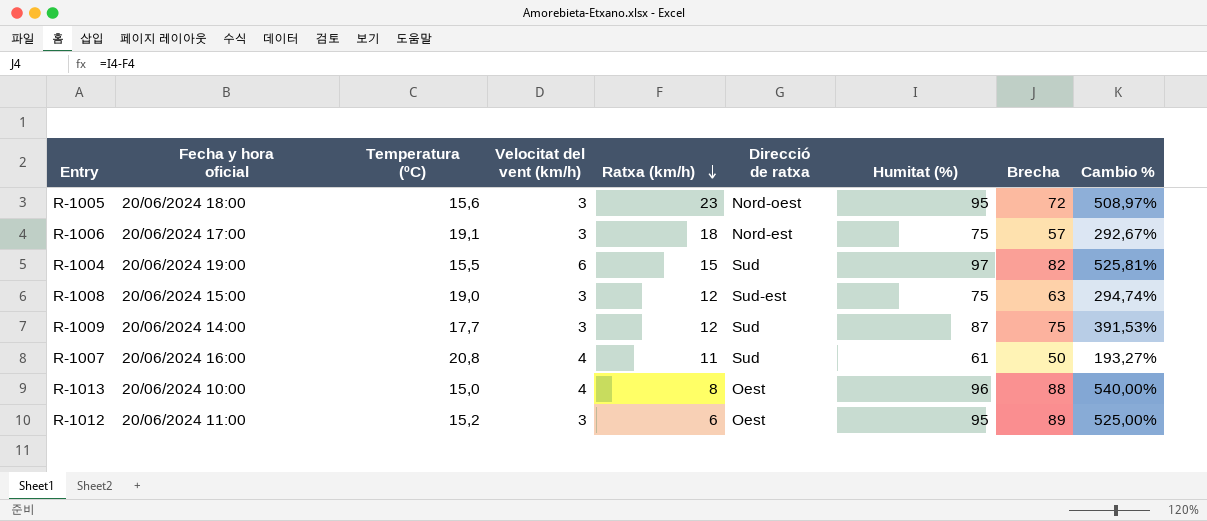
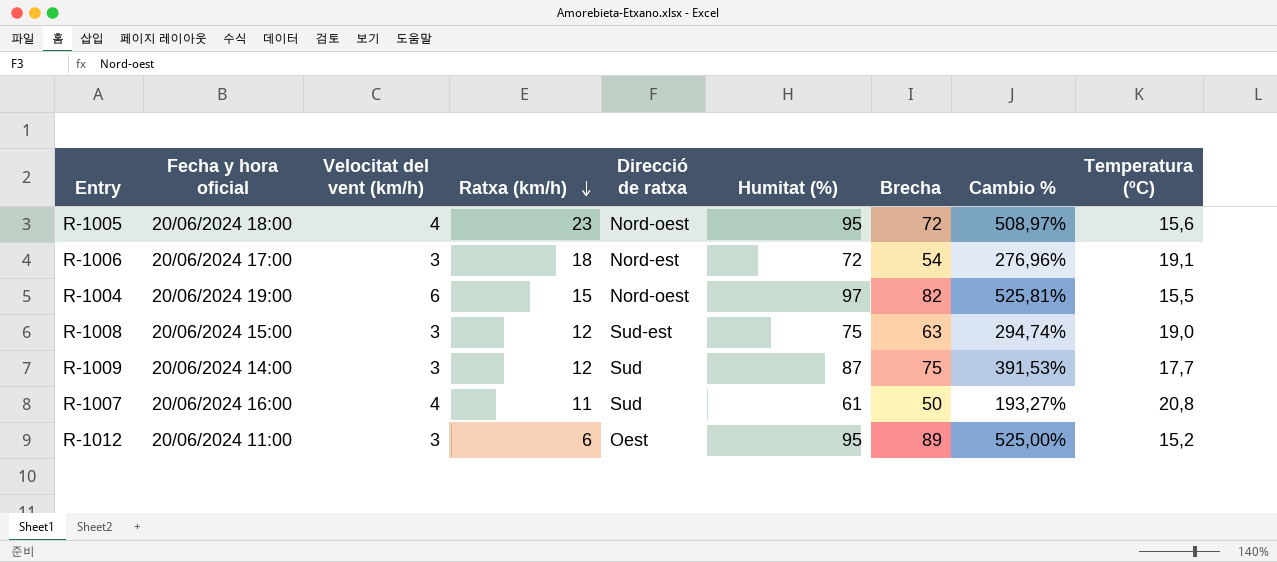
column Temperatura (ºC) | position: 3 -> 9
row R-1013: 20/06/2024 10:00 | 15,0 | 4 | 8 | Oest | 96 | 88 | 540,00% -> none
R-1005 | Velocitat del vent (km/h): 3 -> 4
R-1006 | Humitat (%): 75 -> 72
R-1006 | Brecha: 57 -> 54
R-1006 | Cambio %: 292,67% -> 276,96%
R-1004 | Direcció de ratxa: Sud -> Nord-oest

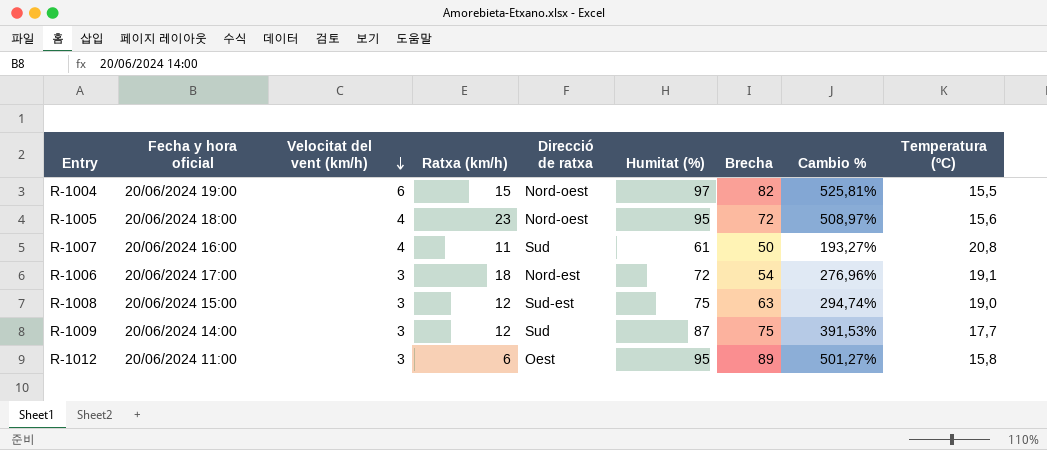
row order: Ratxa (km/h) descending -> Velocitat del vent (km/h) descending
R-1012 | Cambio %: 525,00% -> 501,27%
R-1012 | Temperatura (ºC): 15,2 -> 15,8

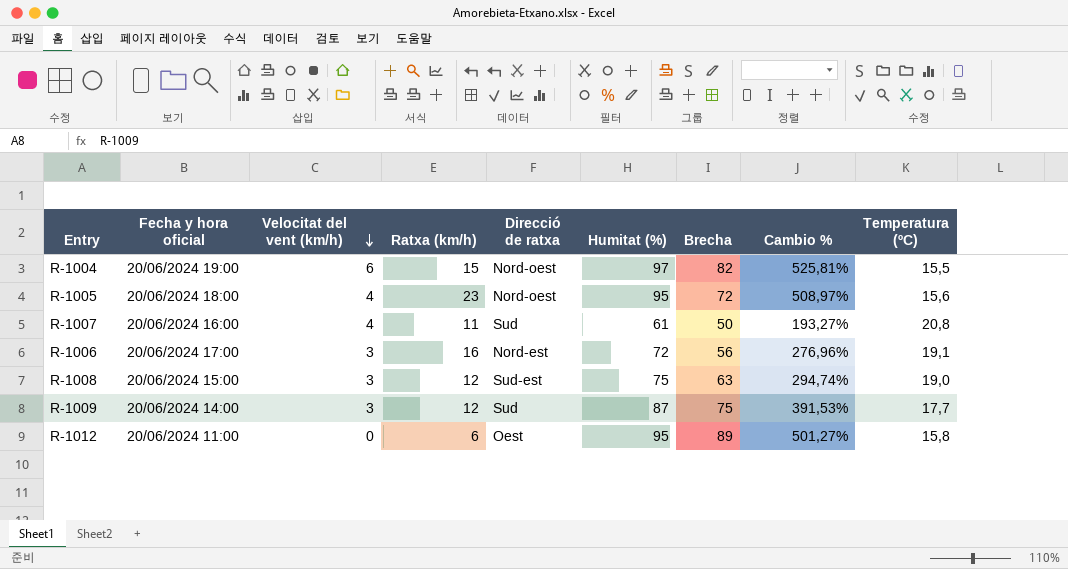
R-1006 | Ratxa (km/h): 18 -> 16
R-1006 | Brecha: 54 -> 56
R-1012 | Velocitat del vent (km/h): 3 -> 0

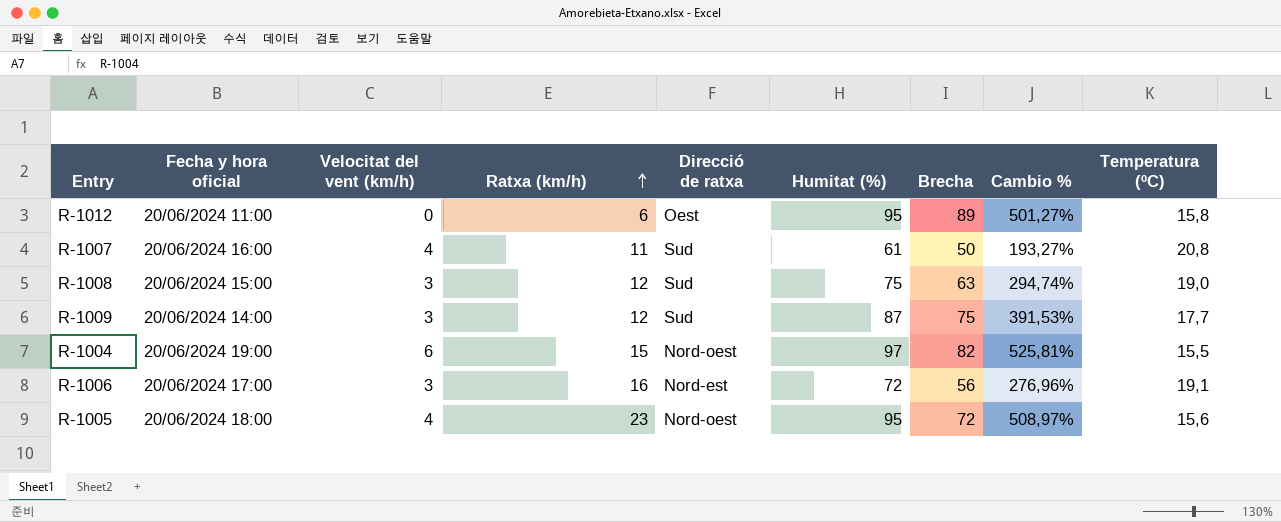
row order: Velocitat del vent (km/h) descending -> Ratxa (km/h) ascending
R-1008 | Direcció de ratxa: Sud-est -> Sud

